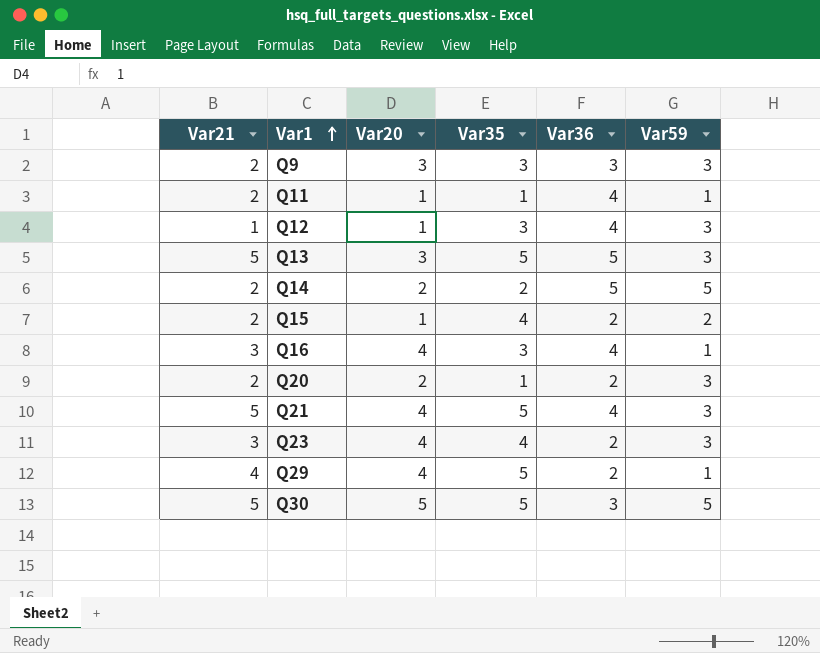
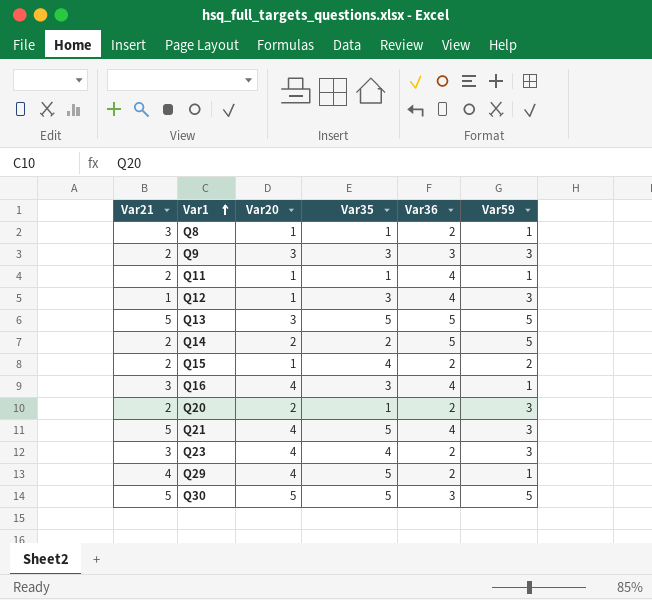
row Q8: none -> 3 | 1 | 1 | 2 | 1
Q13 | Var59: 3 -> 5

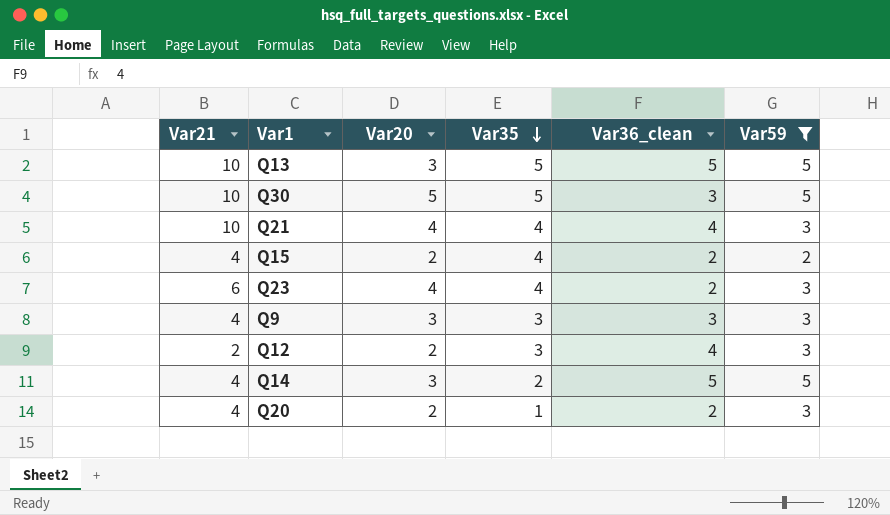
filter: none -> Var59 != 1
row order: Var1 ascending -> Var35 descending
column name: Var36 -> Var36_clean
Q13 | Var21: 5 -> 10
Q30 | Var21: 5 -> 10
Q21 | Var21: 5 -> 10
Q21 | Var35: 5 -> 4
Q15 | Var21: 2 -> 4
Q15 | Var20: 1 -> 2
Q23 | Var21: 3 -> 6
Q9 | Var21: 2 -> 4
Q12 | Var21: 1 -> 2
Q12 | Var20: 1 -> 2
Q14 | Var21: 2 -> 4
Q14 | Var20: 2 -> 3
Q20 | Var21: 2 -> 4

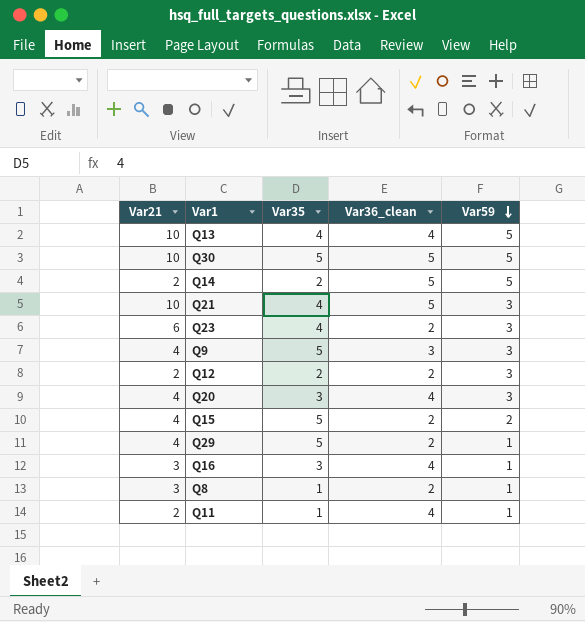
filter: Var59 != 1 -> none
row order: Var35 descending -> Var59 descending
column Var20 | position: 3 -> none
Q13 | Var35: 5 -> 4
Q13 | Var36_clean: 5 -> 4
Q30 | Var36_clean: 3 -> 5
Q14 | Var21: 4 -> 2
Q21 | Var36_clean: 4 -> 5
Q9 | Var35: 3 -> 5
Q12 | Var35: 3 -> 2
Q12 | Var36_clean: 4 -> 2
Q20 | Var35: 1 -> 3
Q20 | Var36_clean: 2 -> 4
Q15 | Var35: 4 -> 5

